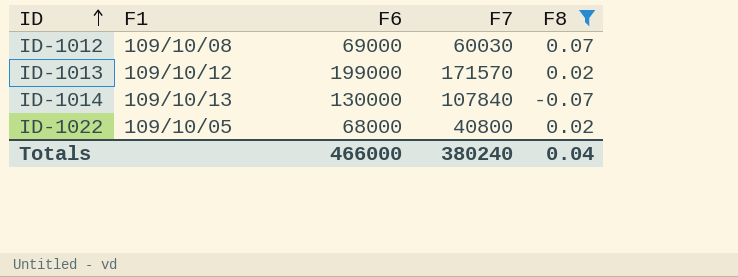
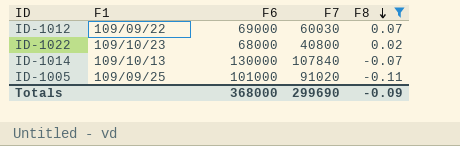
row order: ID ascending -> F8 descending
row ID-1013: 109/10/12 | 199000 | 171570 | 0.02 -> none
ID-1012 | F1: 109/10/08 -> 109/09/22
ID-1022 | F1: 109/10/05 -> 109/10/23
row ID-1005: none -> 109/09/25 | 101000 | 91020 | -0.11
Totals | F6: 466000 -> 368000
Totals | F7: 380240 -> 299690
Totals | F8: 0.04 -> -0.09

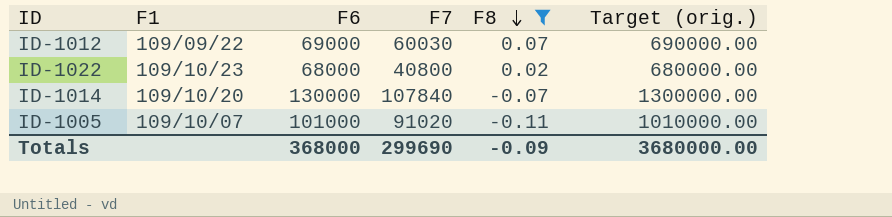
column Target (orig.) | formula: none -> [F6] * 10
ID-1014 | F1: 109/10/13 -> 109/10/20
ID-1005 | F1: 109/09/25 -> 109/10/07

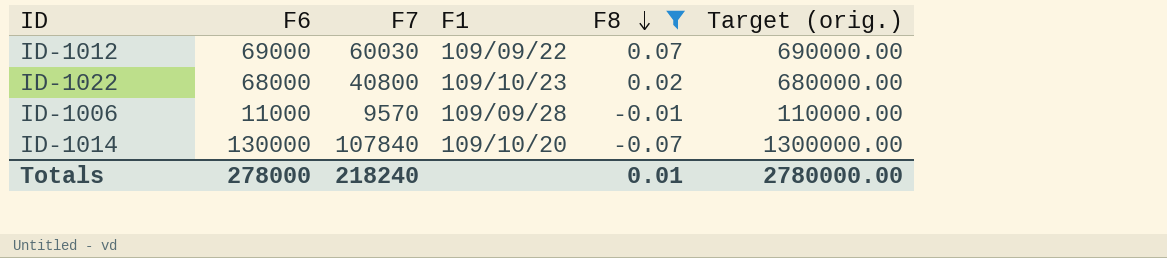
column F1 | position: 2 -> 4
row ID-1005: 109/10/07 | 101000 | 91020 | -0.11 | 1010000.00 -> none
row ID-1006: none -> 11000 | 9570 | 109/09/28 | -0.01 | 110000.00
Totals | F6: 368000 -> 278000
Totals | F7: 299690 -> 218240
Totals | F8: -0.09 -> 0.01
Totals | Target (orig.): 3680000.00 -> 2780000.00

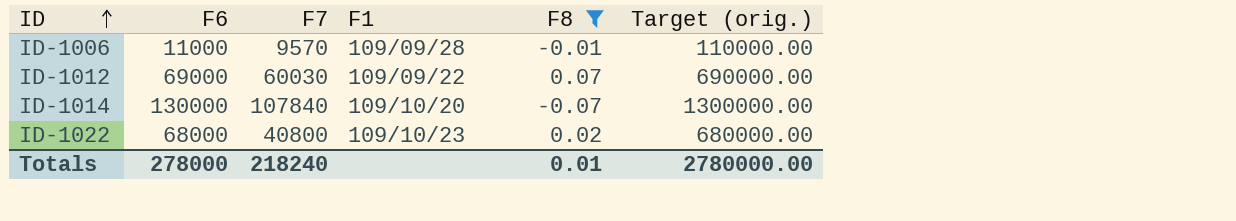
row order: F8 descending -> ID ascending

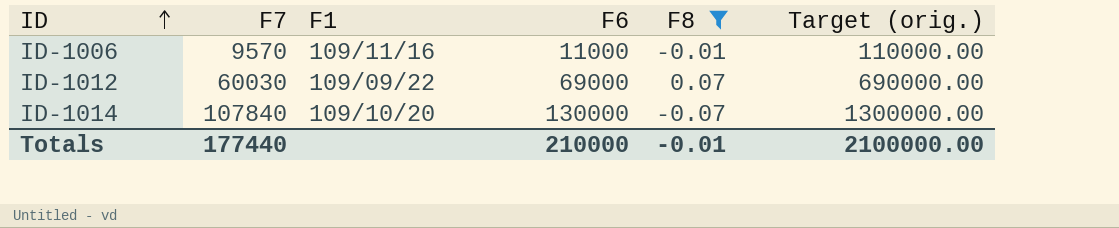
column F6 | position: 2 -> 4
row ID-1022: 68000 | 40800 | 109/10/23 | 0.02 | 680000.00 -> none
ID-1006 | F1: 109/09/28 -> 109/11/16
Totals | F7: 218240 -> 177440
Totals | F6: 278000 -> 210000
Totals | F8: 0.01 -> -0.01
Totals | Target (orig.): 2780000.00 -> 2100000.00

